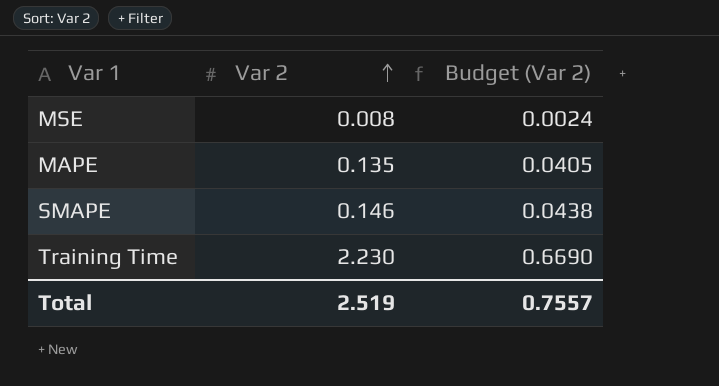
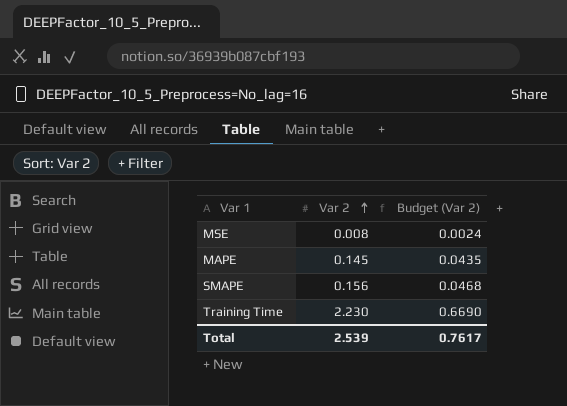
MAPE | Var 2: 0.135 -> 0.145
MAPE | Budget (Var 2): 0.0405 -> 0.0435
SMAPE | Var 2: 0.146 -> 0.156
SMAPE | Budget (Var 2): 0.0438 -> 0.0468
Total | Var 2: 2.519 -> 2.539
Total | Budget (Var 2): 0.7557 -> 0.7617

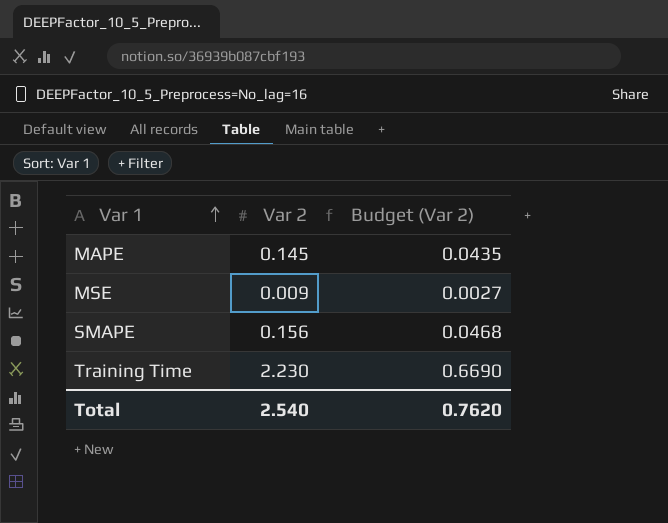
row order: Var 2 ascending -> Var 1 ascending
MSE | Var 2: 0.008 -> 0.009
MSE | Budget (Var 2): 0.0024 -> 0.0027
Total | Var 2: 2.539 -> 2.540
Total | Budget (Var 2): 0.7617 -> 0.7620

